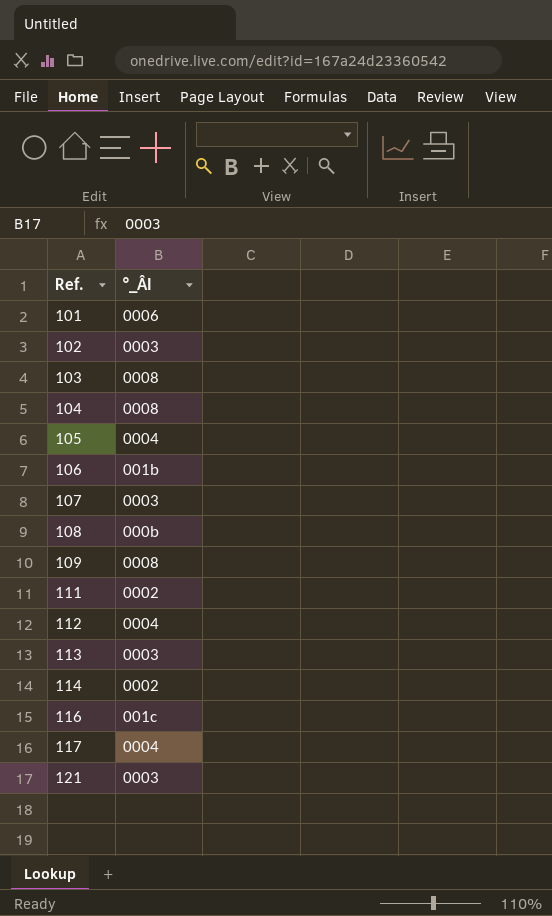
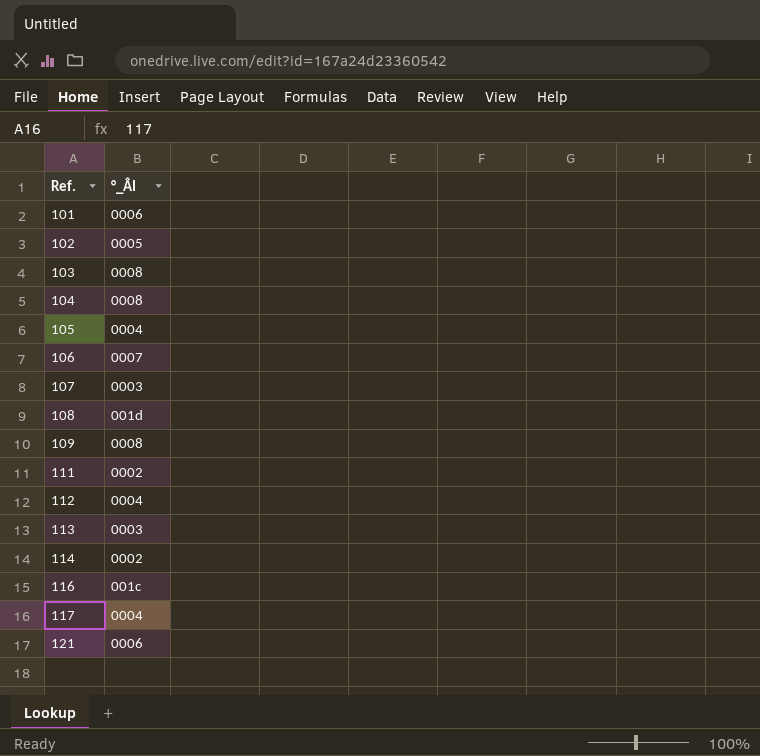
102 | °_ÂI: 0003 -> 0005
106 | °_ÂI: 001b -> 0007
108 | °_ÂI: 000b -> 001d
121 | °_ÂI: 0003 -> 0006

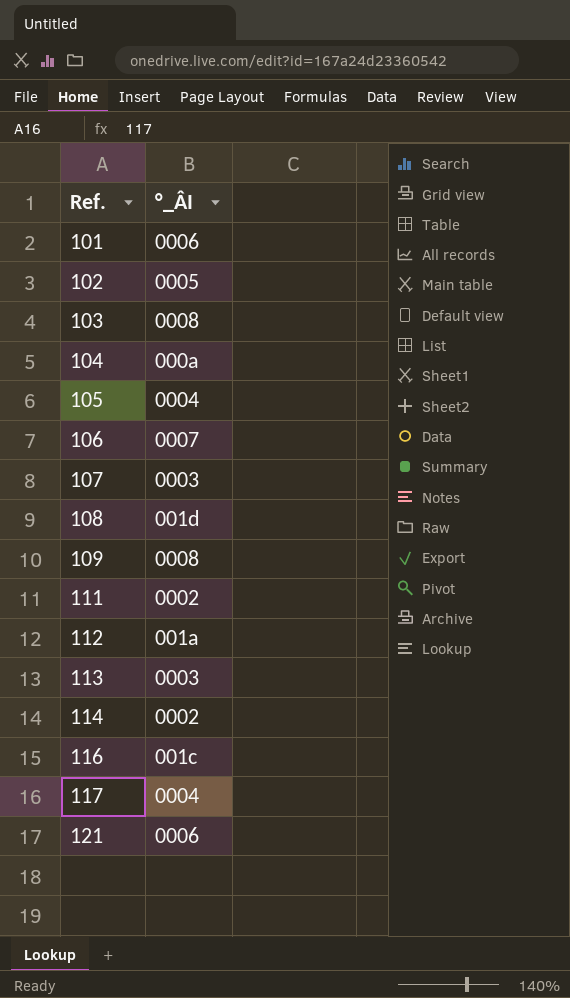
104 | °_ÂI: 0008 -> 000a
112 | °_ÂI: 0004 -> 001a

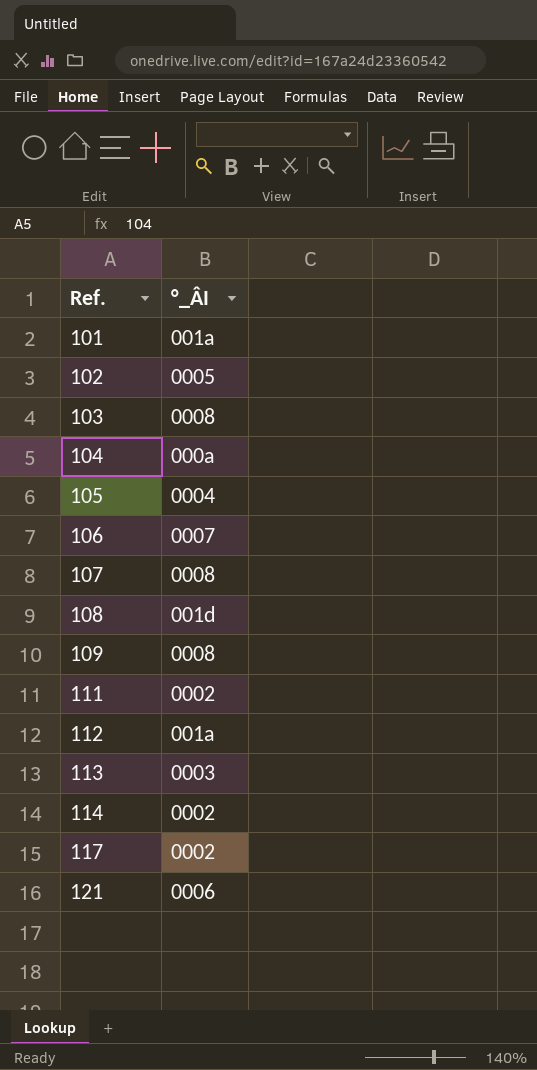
row 116: 001c -> none
101 | °_ÂI: 0006 -> 001a
107 | °_ÂI: 0003 -> 0008
117 | °_ÂI: 0004 -> 0002

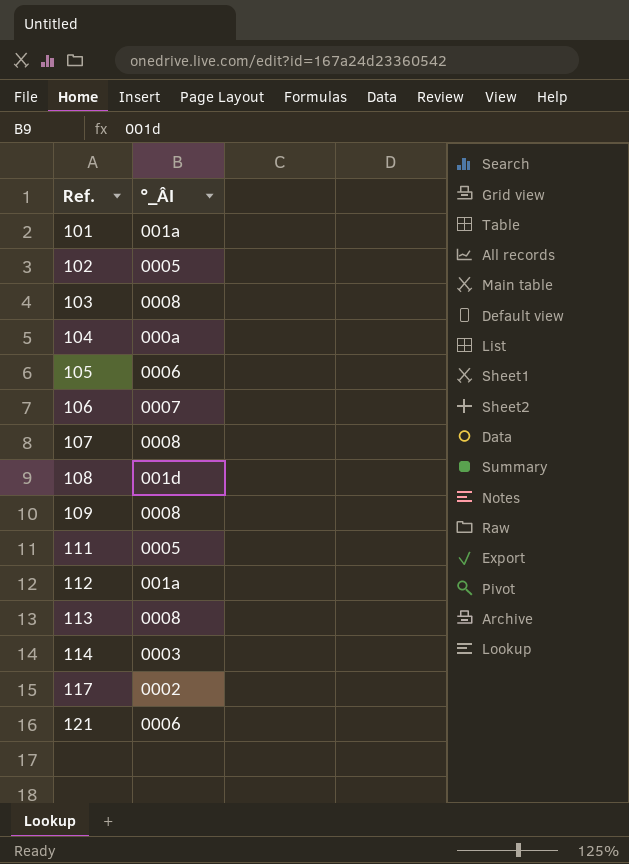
105 | °_ÂI: 0004 -> 0006
111 | °_ÂI: 0002 -> 0005
113 | °_ÂI: 0003 -> 0008
114 | °_ÂI: 0002 -> 0003

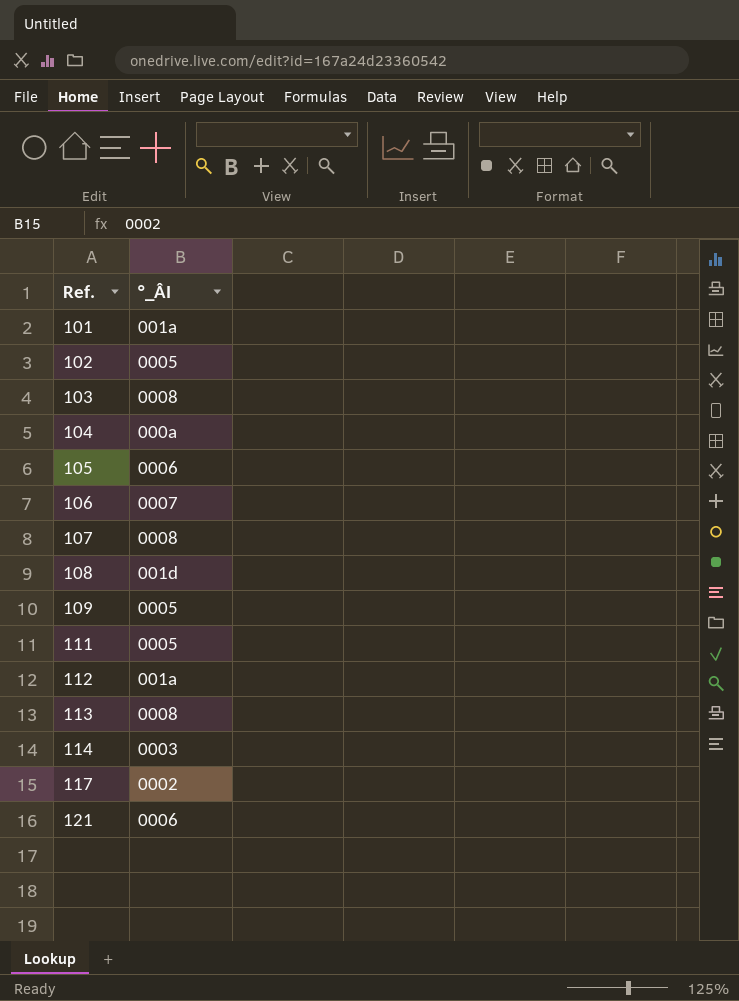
109 | °_ÂI: 0008 -> 0005

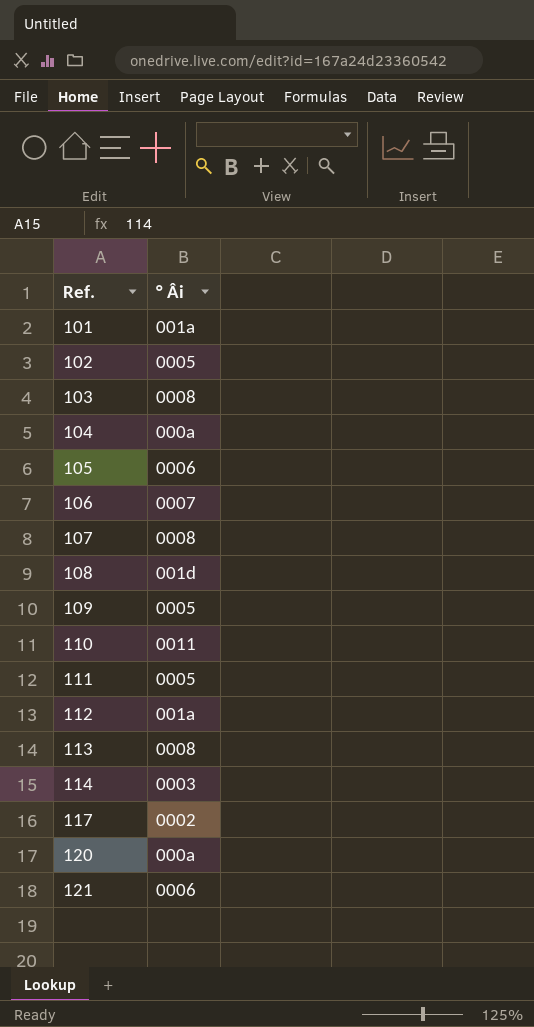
column name: °_ÂI -> ° Âi
row 110: none -> 0011
row 120: none -> 000a

